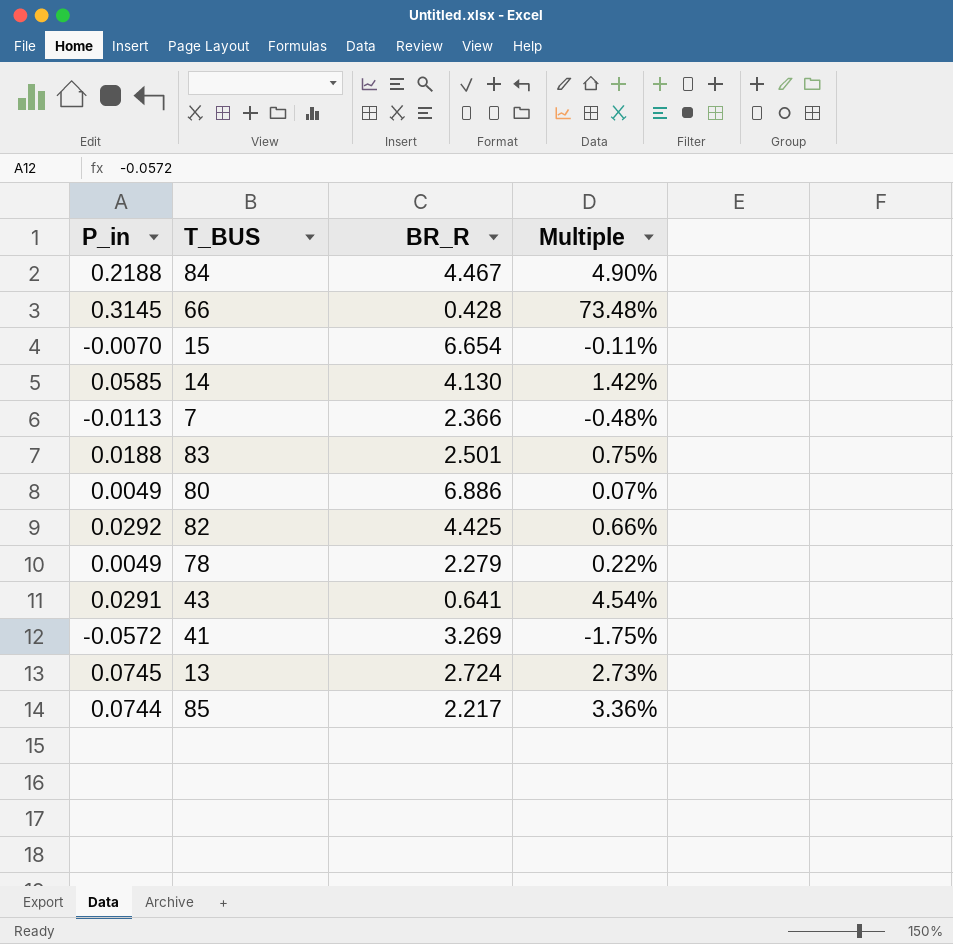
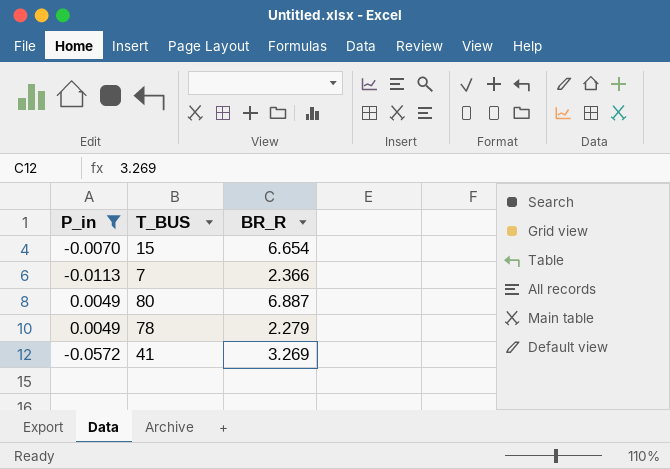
filter: none -> P_in <= 0.0049
column Multiple | formula: [P_in] / [BR_R] -> none
80 | BR_R: 6.886 -> 6.887

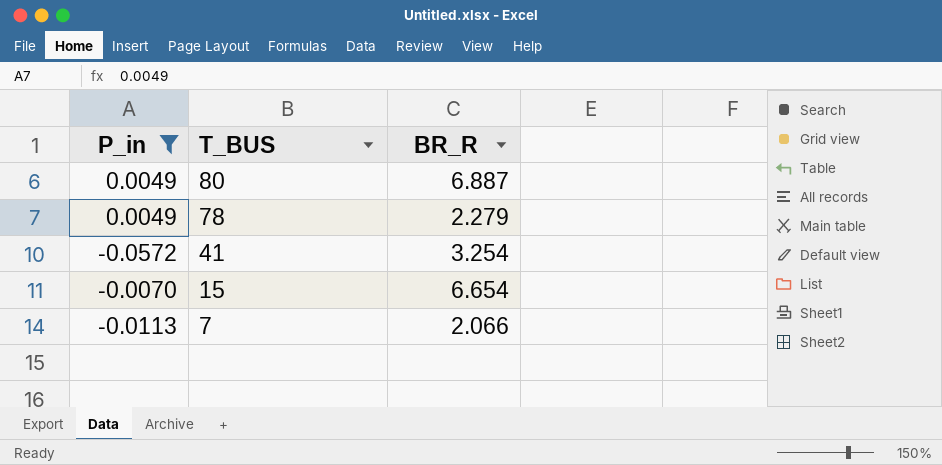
row order: none -> T_BUS descending
41 | BR_R: 3.269 -> 3.254
7 | BR_R: 2.366 -> 2.066

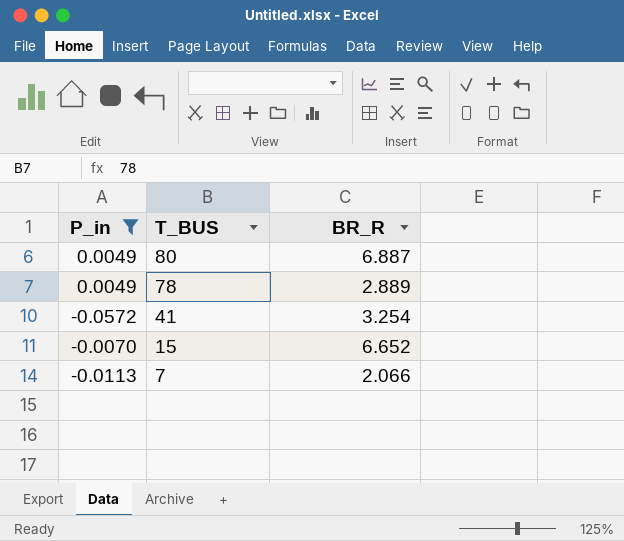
78 | BR_R: 2.279 -> 2.889
15 | BR_R: 6.654 -> 6.652

